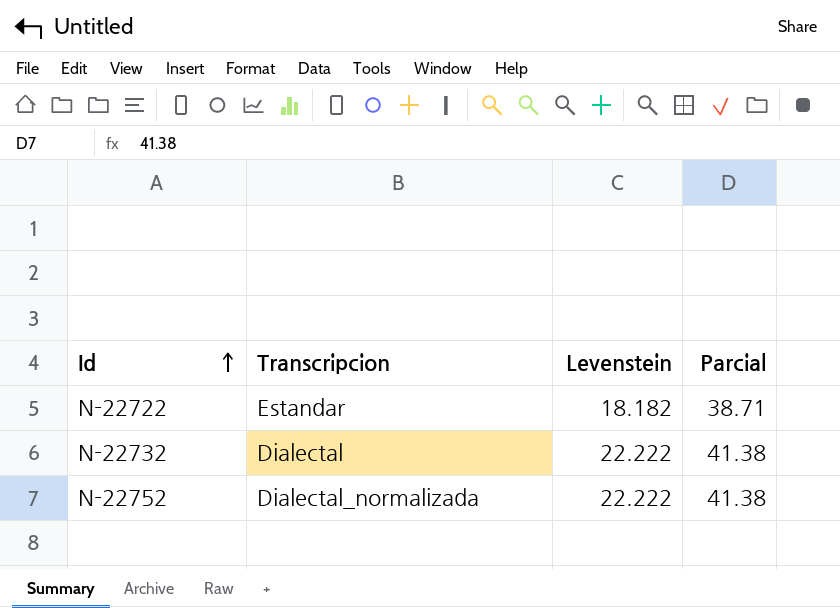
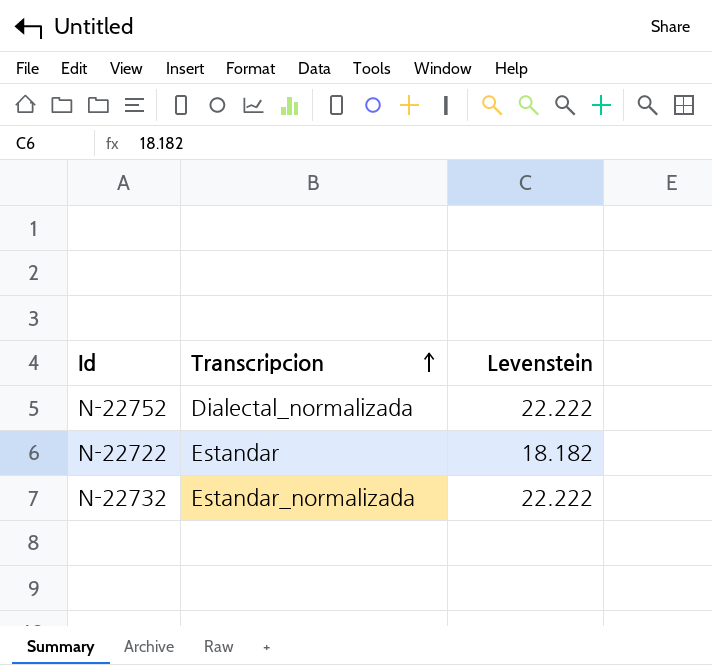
row order: Id ascending -> Transcripcion ascending
column Parcial | position: 4 -> none
N-22732 | Transcripcion: Dialectal -> Estandar_normalizada

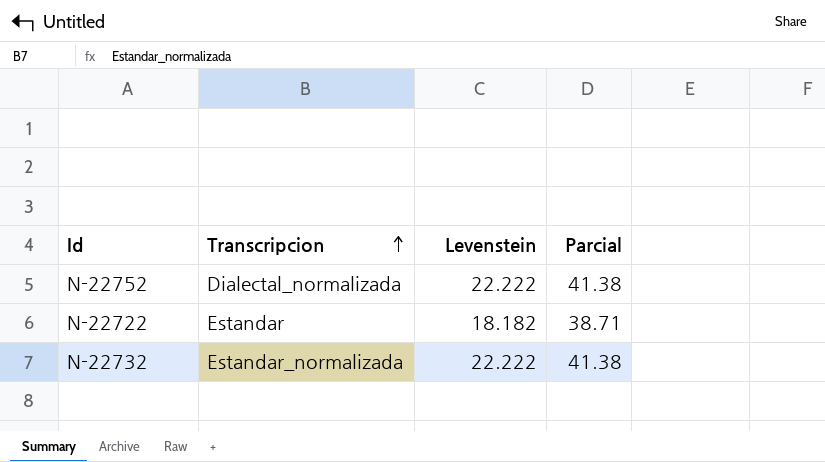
column Parcial | position: none -> 4

